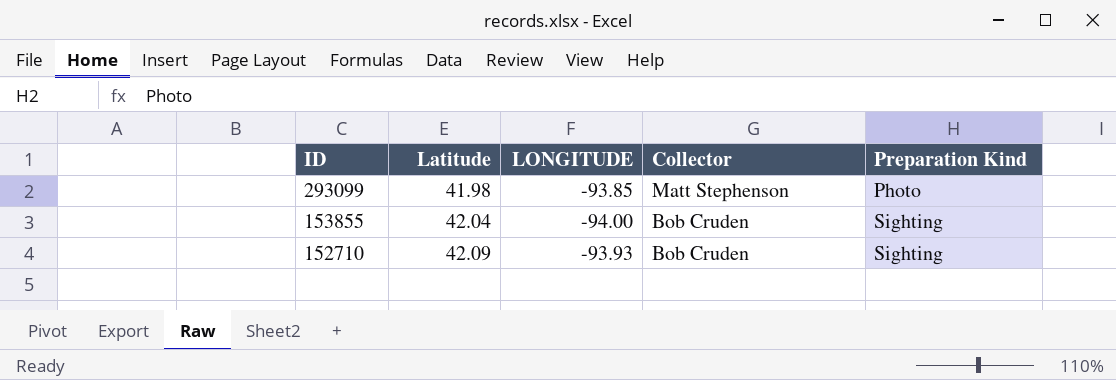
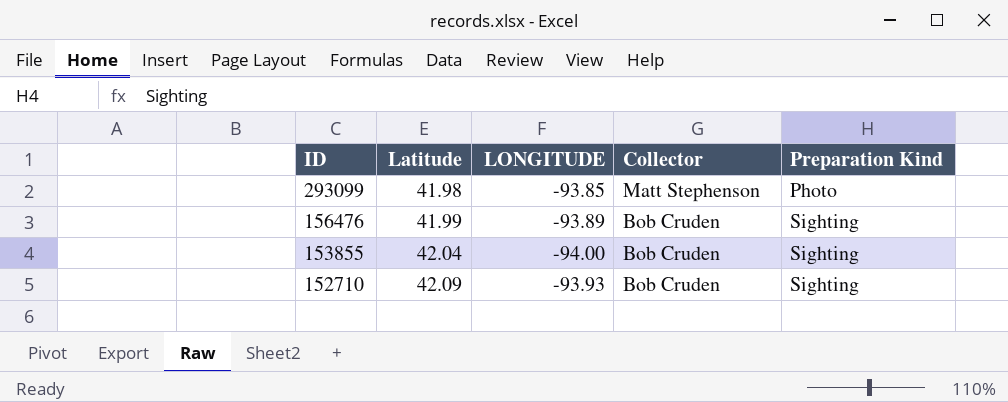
row 156476: none -> 41.99 | -93.89 | Bob Cruden | Sighting

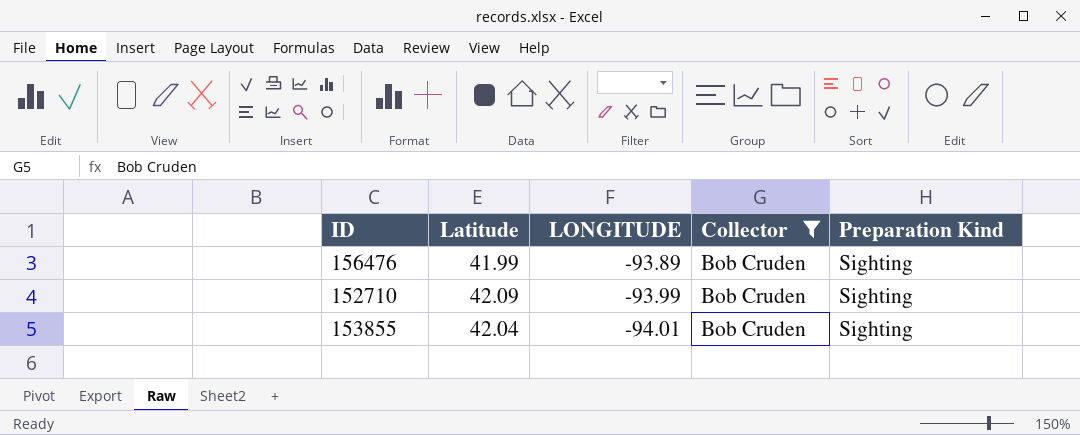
filter: none -> Collector = Bob Cruden
row order: ID descending -> LONGITUDE descending
152710 | LONGITUDE: -93.93 -> -93.99
153855 | LONGITUDE: -94.00 -> -94.01

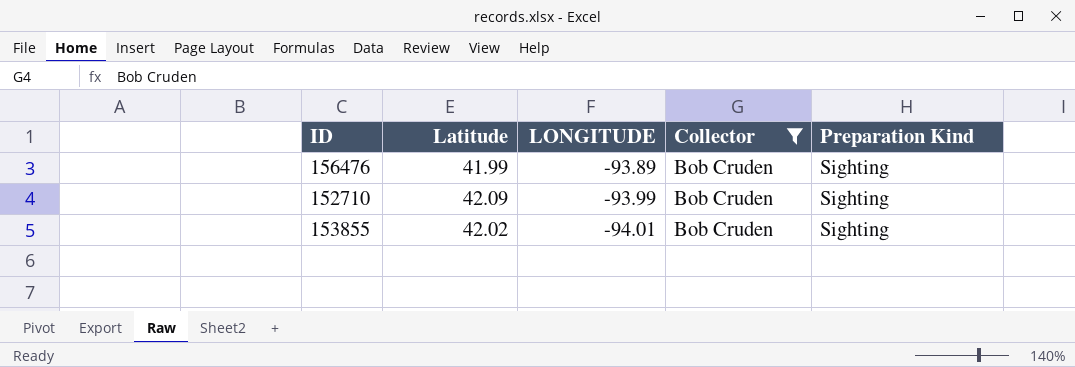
153855 | Latitude: 42.04 -> 42.02

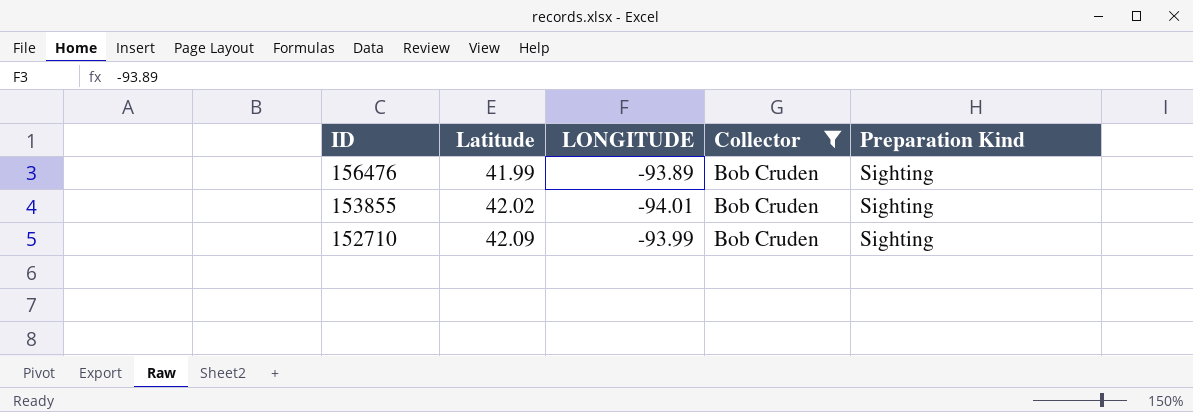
row order: LONGITUDE descending -> ID descending

